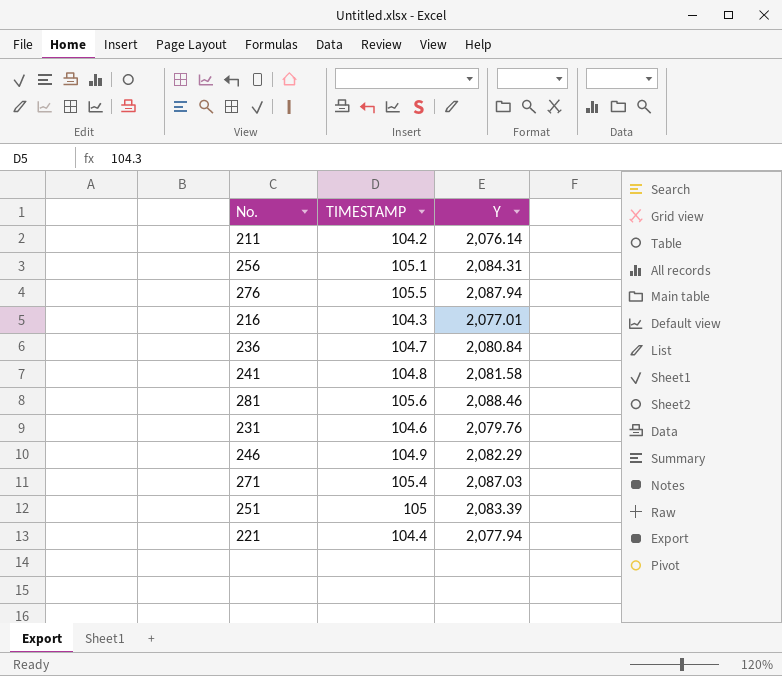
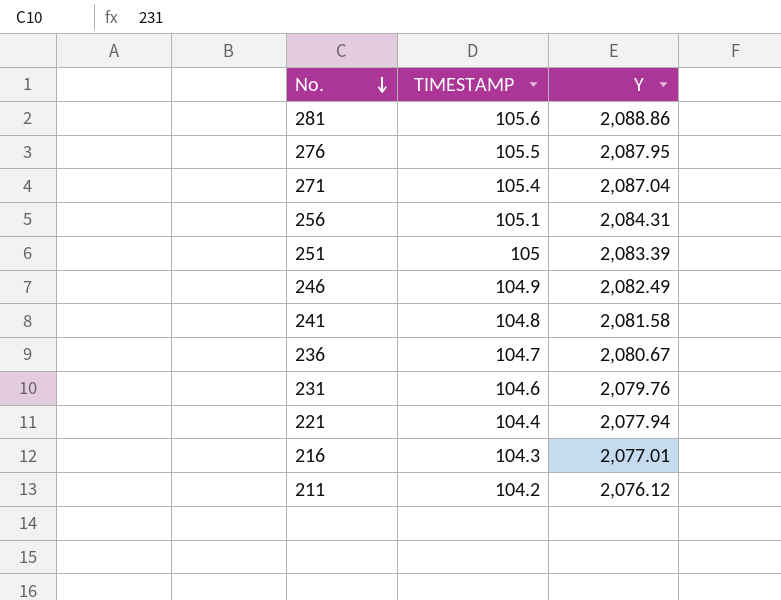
row order: none -> No. descending
281 | Y: 2,088.46 -> 2,088.86
276 | Y: 2,087.94 -> 2,087.95
271 | Y: 2,087.03 -> 2,087.04
246 | Y: 2,082.29 -> 2,082.49
236 | Y: 2,080.84 -> 2,080.67
211 | Y: 2,076.14 -> 2,076.12

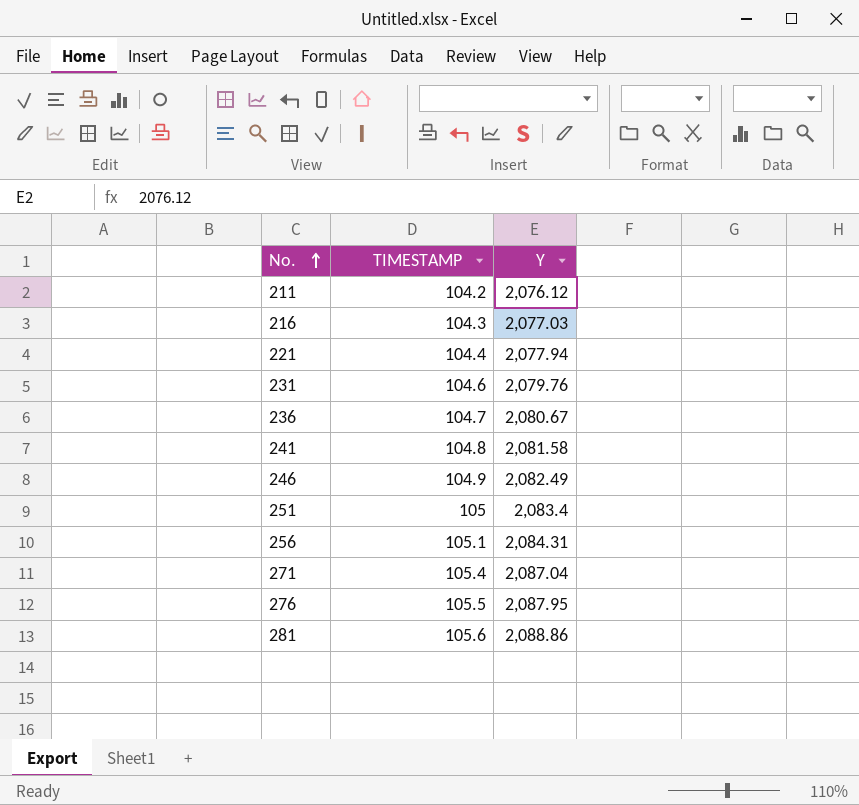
row order: No. descending -> No. ascending
216 | Y: 2,077.01 -> 2,077.03
251 | Y: 2,083.39 -> 2,083.4

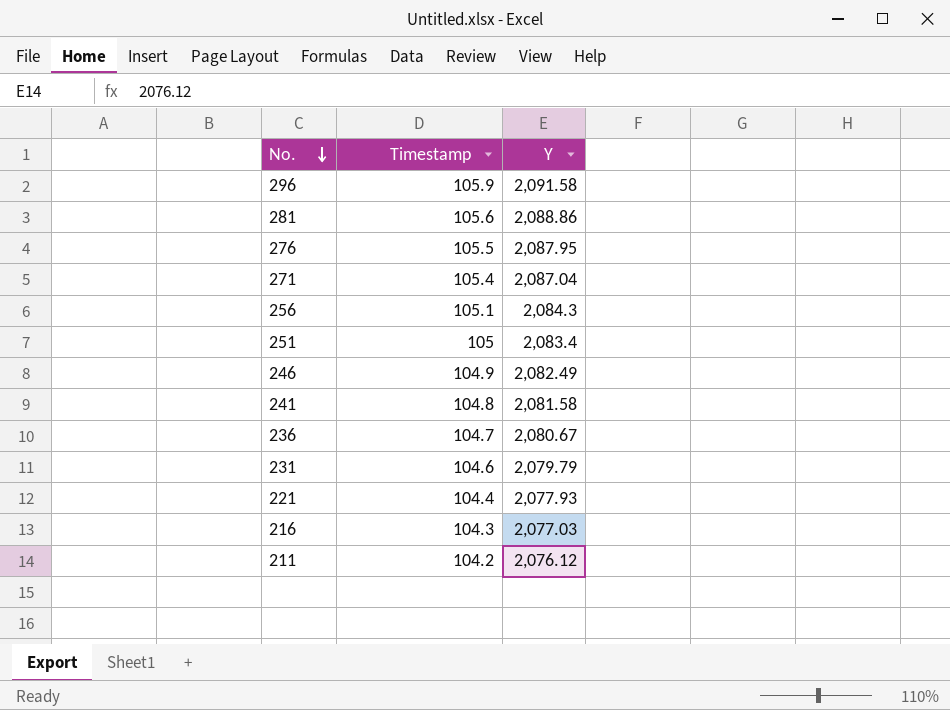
row order: No. ascending -> No. descending
column name: TIMESTAMP -> Timestamp
row 296: none -> 105.9 | 2,091.58
256 | Y: 2,084.31 -> 2,084.3
231 | Y: 2,079.76 -> 2,079.79
221 | Y: 2,077.94 -> 2,077.93

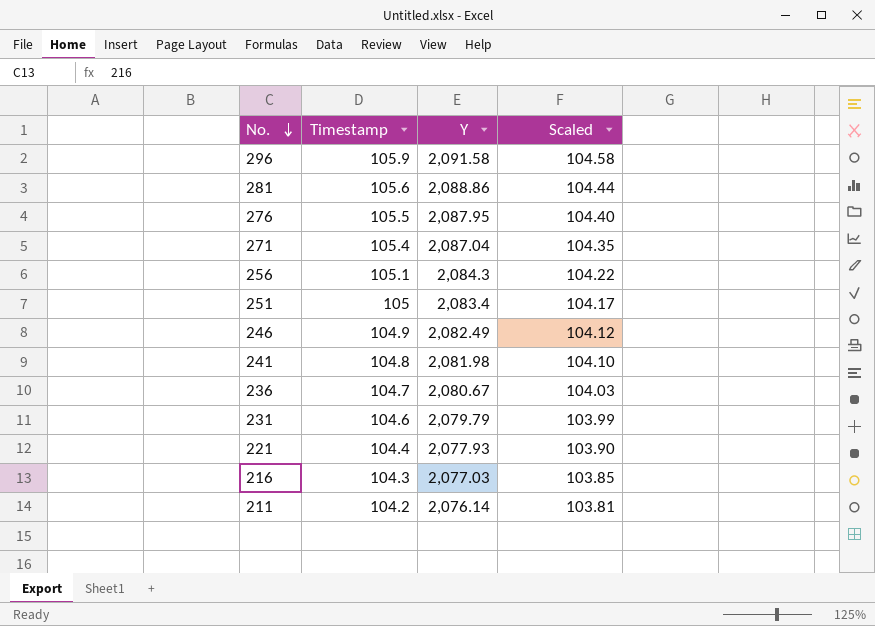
column Scaled | formula: none -> [Y] * 0.05
241 | Y: 2,081.58 -> 2,081.98
211 | Y: 2,076.12 -> 2,076.14

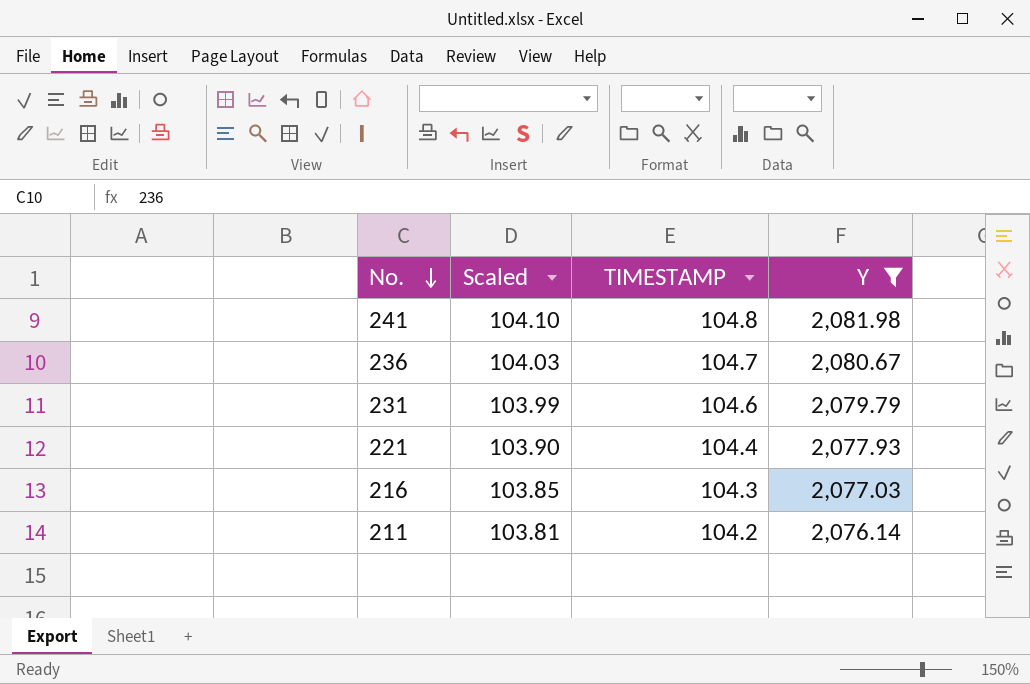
filter: none -> Y <= 2,081.98
column Scaled | position: 4 -> 2
column name: Timestamp -> TIMESTAMP

